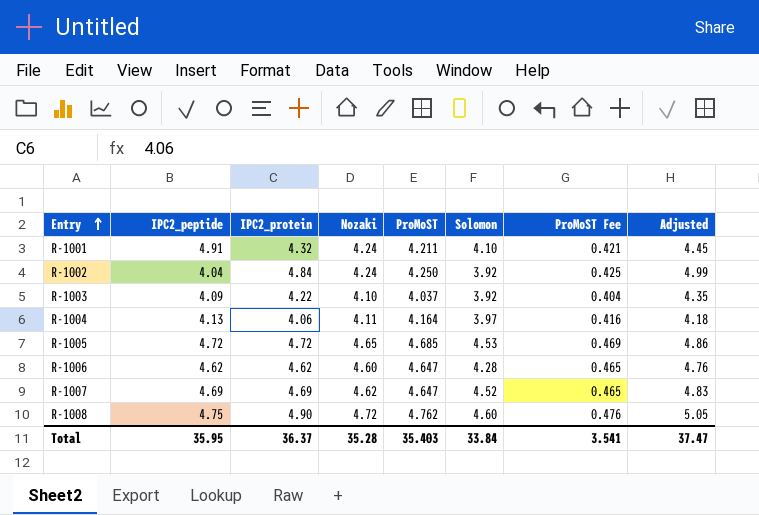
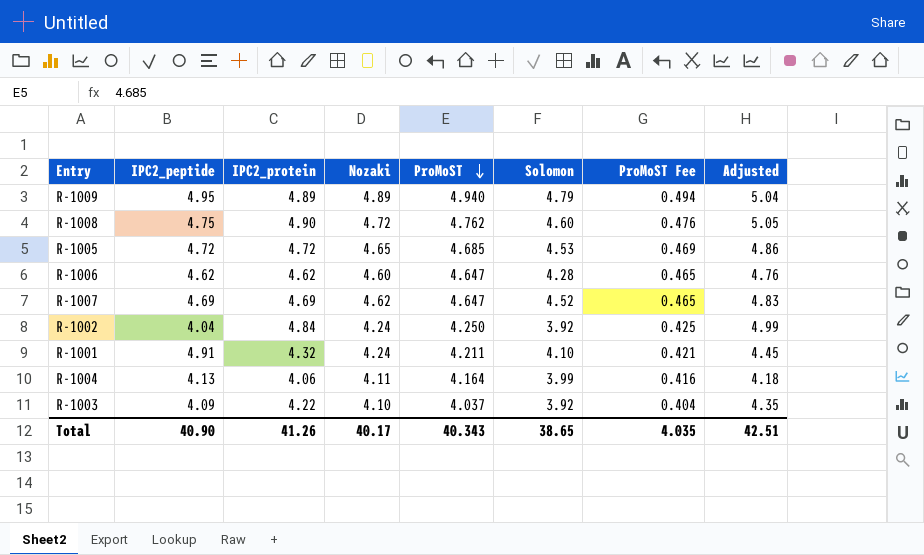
row order: Entry ascending -> ProMoST descending
row R-1009: none -> 4.95 | 4.89 | 4.89 | 4.940 | 4.79 | 0.494 | 5.04
R-1004 | Solomon: 3.97 -> 3.99
Total | IPC2_peptide: 35.95 -> 40.90
Total | IPC2_protein: 36.37 -> 41.26
Total | Nozaki: 35.28 -> 40.17
Total | ProMoST: 35.403 -> 40.343
Total | Solomon: 33.84 -> 38.65
Total | ProMoST Fee: 3.541 -> 4.035
Total | Adjusted: 37.47 -> 42.51

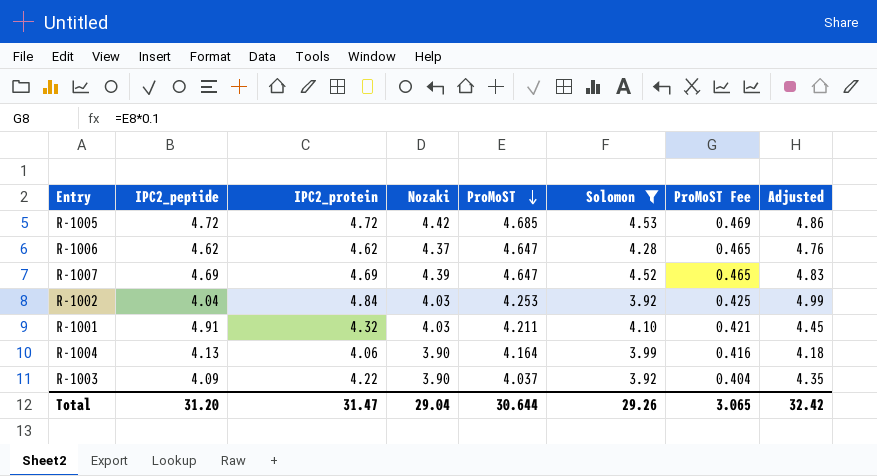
filter: none -> Solomon <= 4.53
R-1005 | Nozaki: 4.65 -> 4.42
R-1006 | Nozaki: 4.60 -> 4.37
R-1007 | Nozaki: 4.62 -> 4.39
R-1002 | Nozaki: 4.24 -> 4.03
R-1002 | ProMoST: 4.250 -> 4.253
R-1001 | Nozaki: 4.24 -> 4.03
R-1004 | Nozaki: 4.11 -> 3.90
R-1003 | Nozaki: 4.10 -> 3.90
Total | IPC2_peptide: 40.90 -> 31.20
Total | IPC2_protein: 41.26 -> 31.47
Total | Nozaki: 40.17 -> 29.04
Total | ProMoST: 40.343 -> 30.644
Total | Solomon: 38.65 -> 29.26
Total | ProMoST Fee: 4.035 -> 3.065
Total | Adjusted: 42.51 -> 32.42

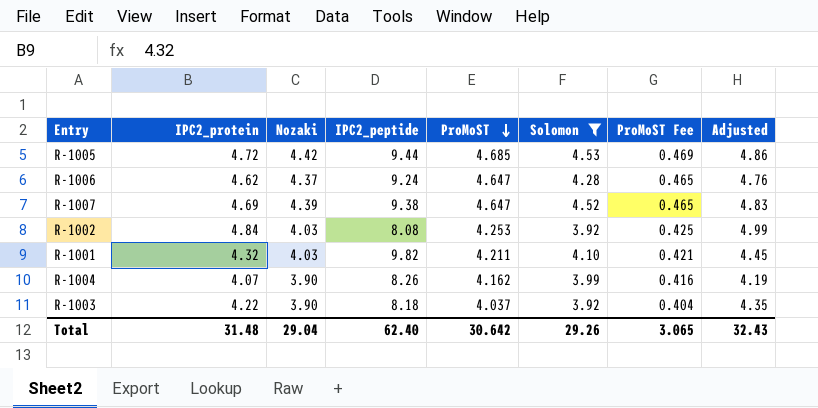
column IPC2_peptide | position: 2 -> 4
R-1005 | IPC2_peptide: 4.72 -> 9.44
R-1006 | IPC2_peptide: 4.62 -> 9.24
R-1007 | IPC2_peptide: 4.69 -> 9.38
R-1002 | IPC2_peptide: 4.04 -> 8.08
R-1001 | IPC2_peptide: 4.91 -> 9.82
R-1004 | IPC2_protein: 4.06 -> 4.07
R-1004 | IPC2_peptide: 4.13 -> 8.26
R-1004 | ProMoST: 4.164 -> 4.162
R-1004 | Adjusted: 4.18 -> 4.19
R-1003 | IPC2_peptide: 4.09 -> 8.18
Total | IPC2_protein: 31.47 -> 31.48
Total | IPC2_peptide: 31.20 -> 62.40
Total | ProMoST: 30.644 -> 30.642
Total | Adjusted: 32.42 -> 32.43

